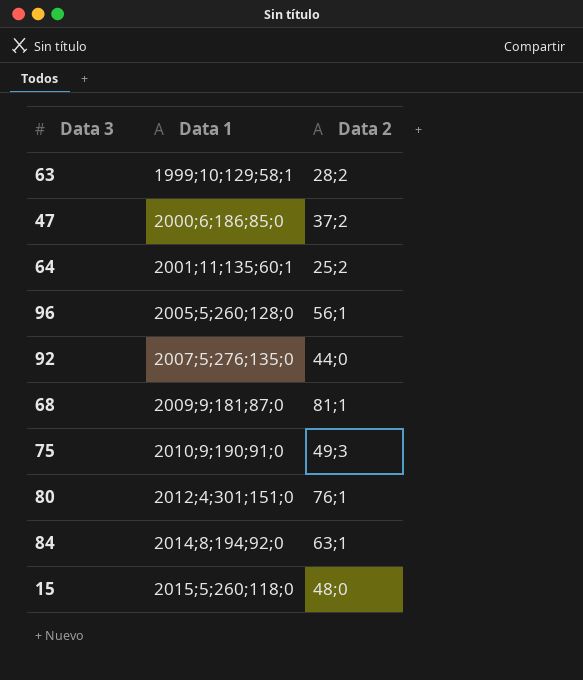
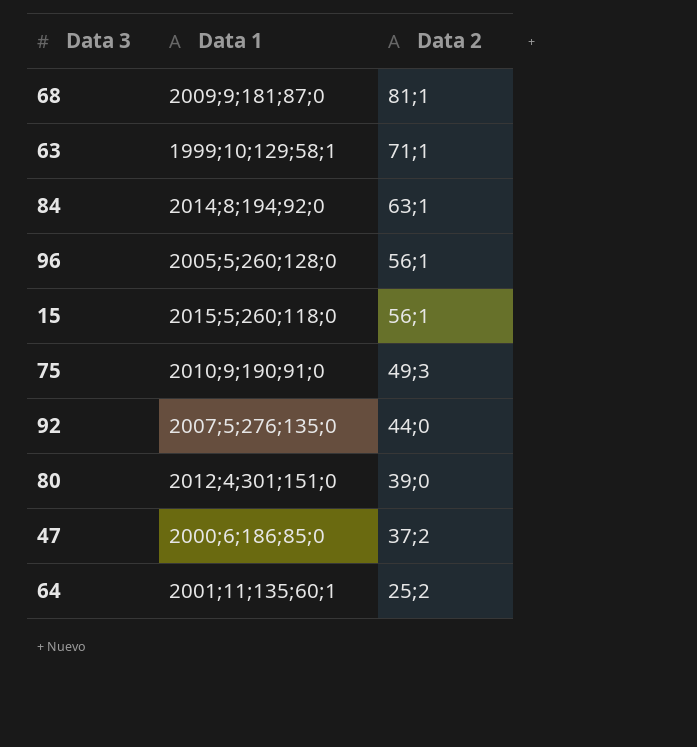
row order: Data 1 ascending -> Data 2 descending
63 | Data 2: 28;2 -> 71;1
15 | Data 2: 48;0 -> 56;1
80 | Data 2: 76;1 -> 39;0

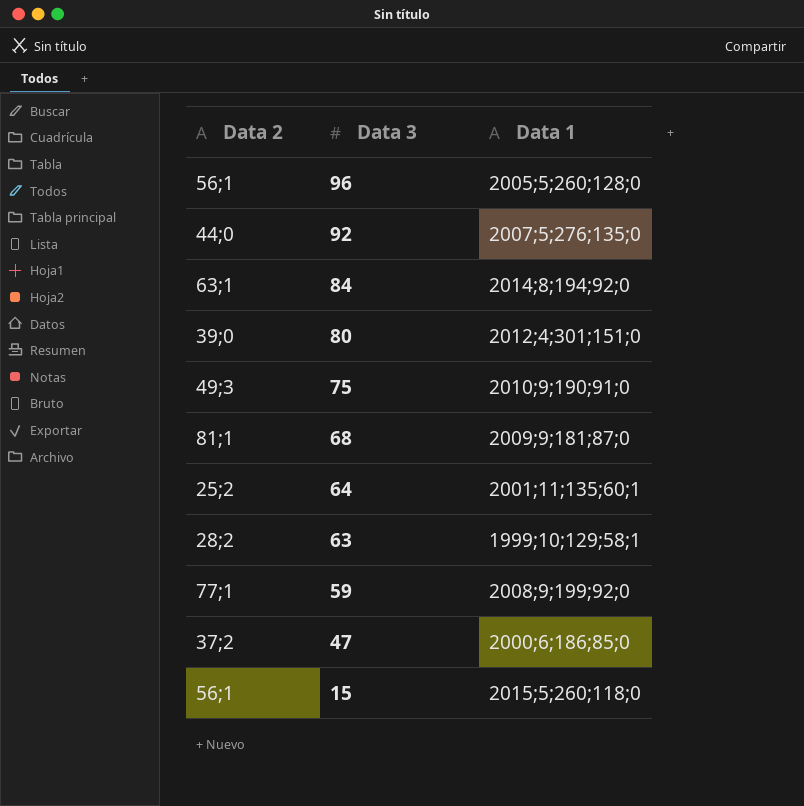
row order: Data 2 descending -> Data 3 descending
column Data 2 | position: 3 -> 1
63 | Data 2: 71;1 -> 28;2
row 59: none -> 77;1 | 2008;9;199;92;0

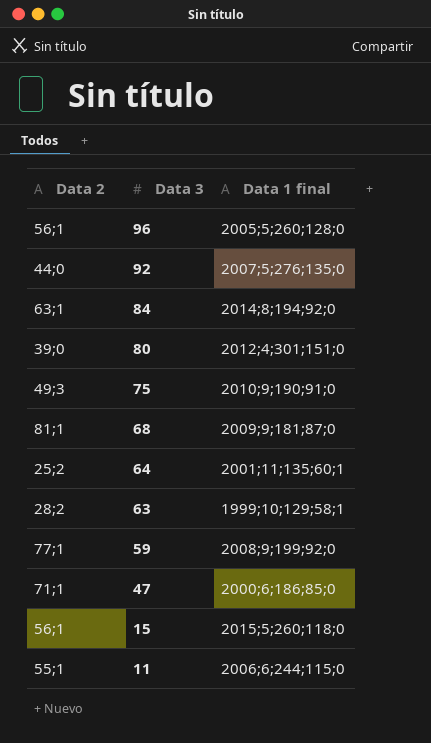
column name: Data 1 -> Data 1 final
47 | Data 2: 37;2 -> 71;1
row 11: none -> 55;1 | 2006;6;244;115;0

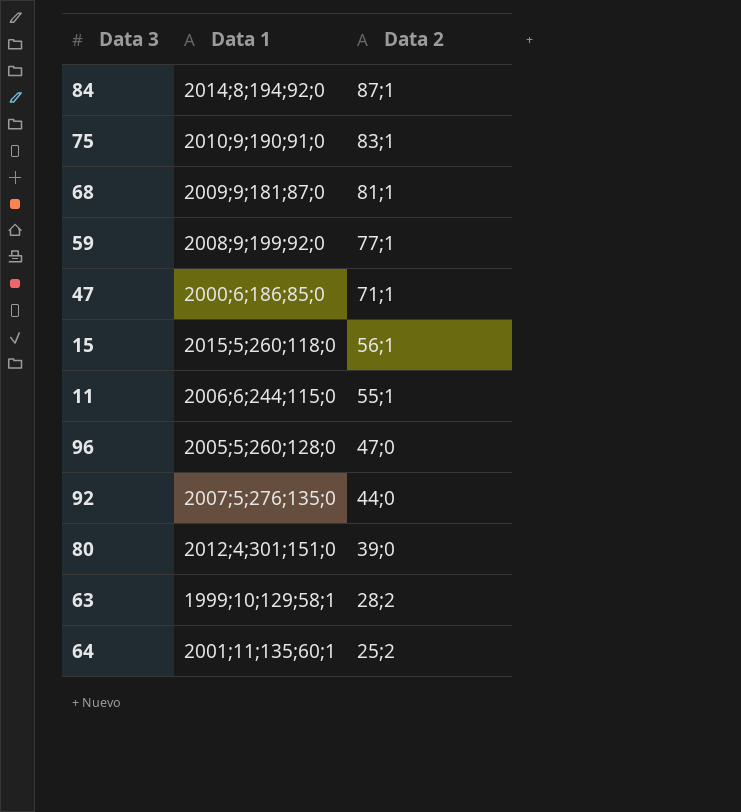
row order: Data 3 descending -> Data 2 descending
column name: Data 1 final -> Data 1
column Data 2 | position: 1 -> 3
84 | Data 2: 63;1 -> 87;1
75 | Data 2: 49;3 -> 83;1
96 | Data 2: 56;1 -> 47;0

